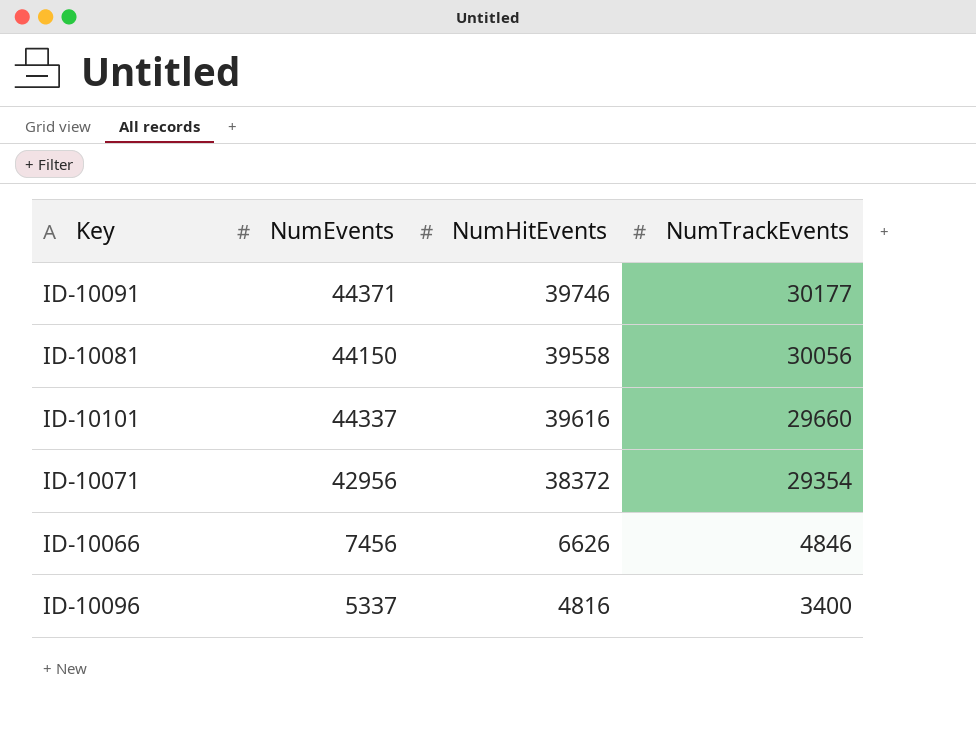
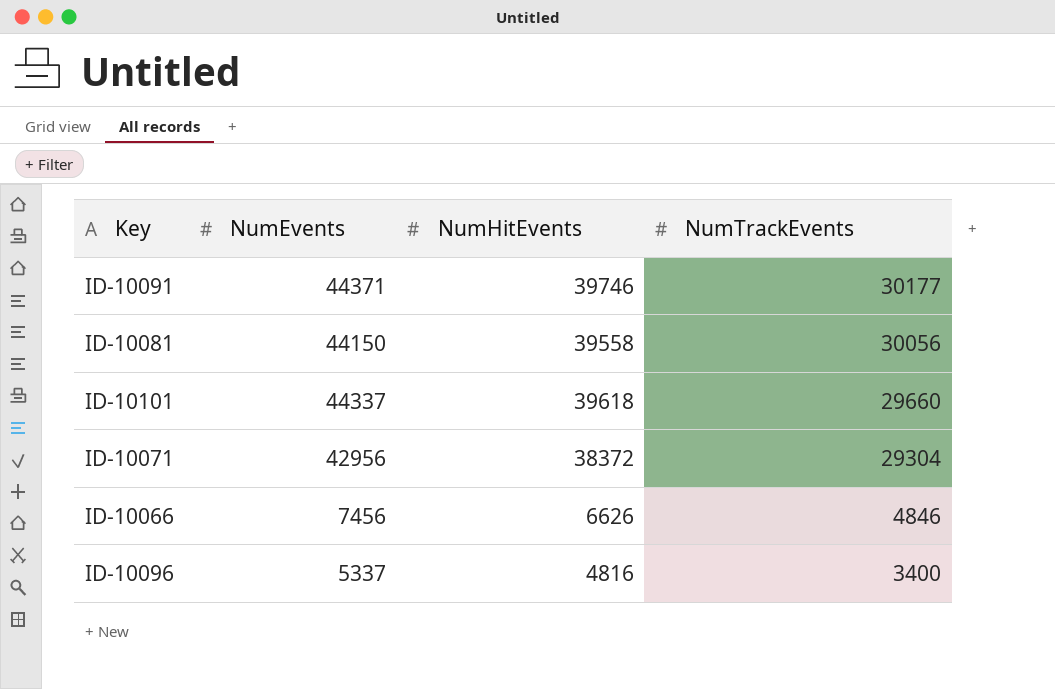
ID-10101 | NumHitEvents: 39616 -> 39618
ID-10071 | NumTrackEvents: 29354 -> 29304

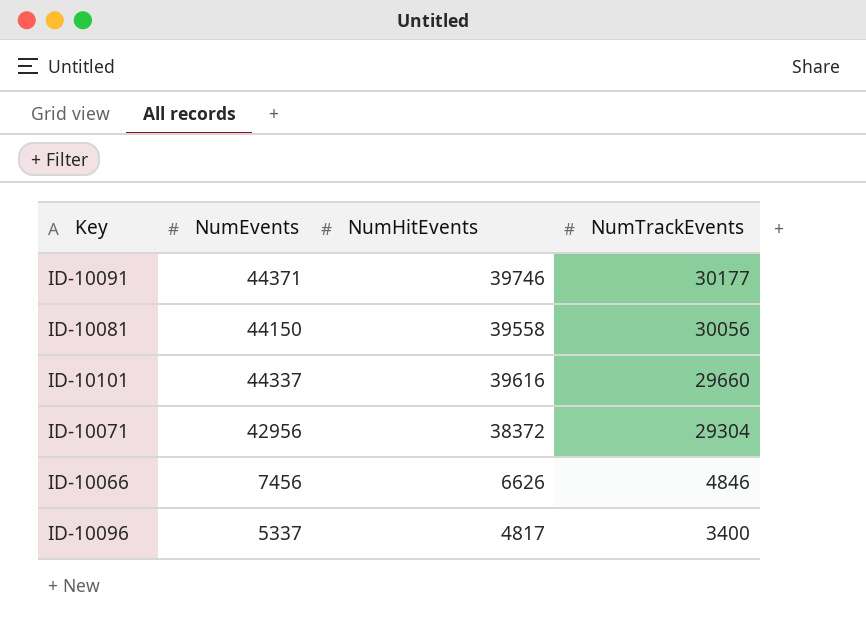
ID-10101 | NumHitEvents: 39618 -> 39616
ID-10096 | NumHitEvents: 4816 -> 4817

